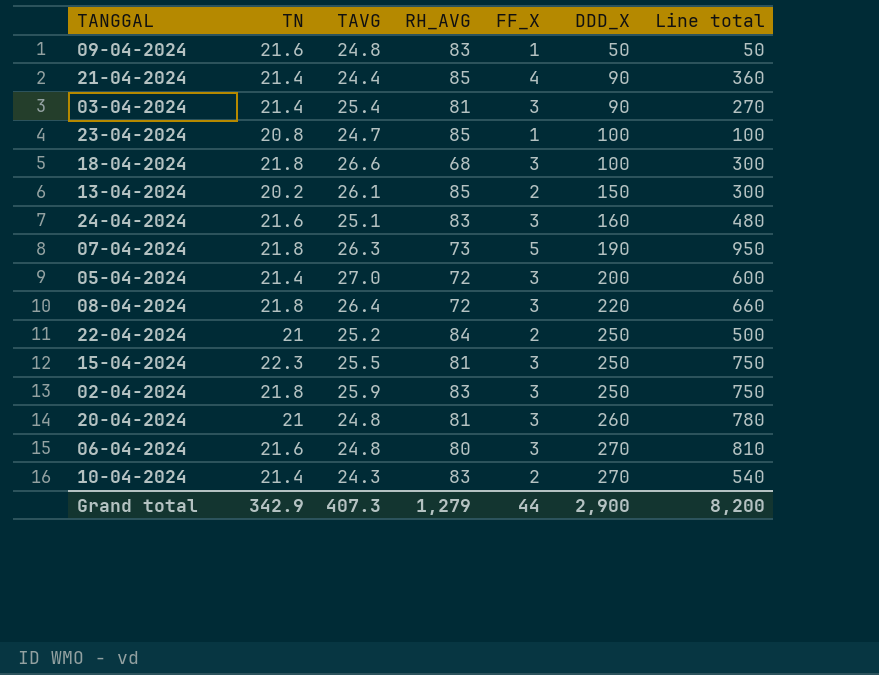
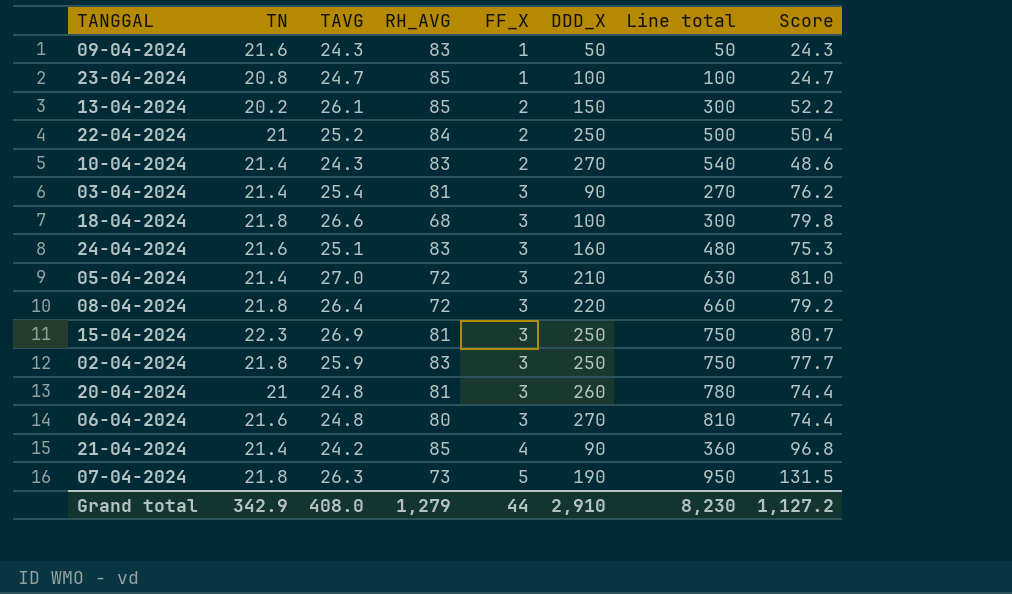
row order: DDD_X ascending -> FF_X ascending
column Score | formula: none -> [TAVG] * [FF_X]
09-04-2024 | TAVG: 24.8 -> 24.3
05-04-2024 | DDD_X: 200 -> 210
05-04-2024 | Line total: 600 -> 630
15-04-2024 | TAVG: 25.5 -> 26.9
21-04-2024 | TAVG: 24.4 -> 24.2
Grand total | TAVG: 407.3 -> 408.0
Grand total | DDD_X: 2,900 -> 2,910
Grand total | Line total: 8,200 -> 8,230

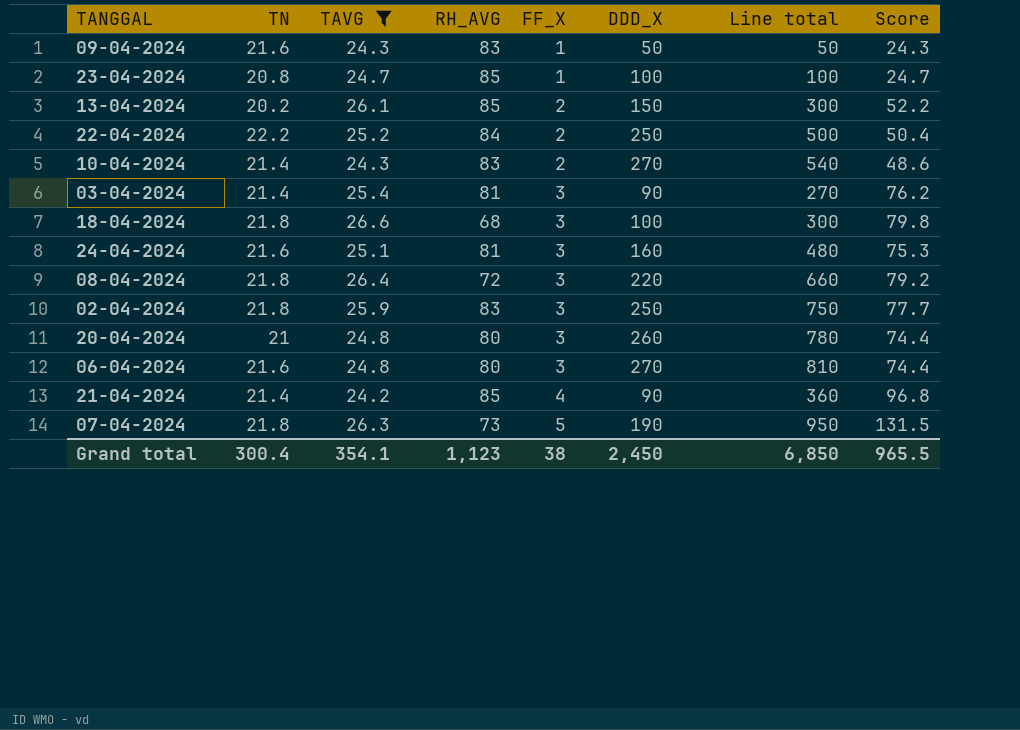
filter: none -> TAVG <= 26.6
22-04-2024 | TN: 21 -> 22.2
24-04-2024 | RH_AVG: 83 -> 81
20-04-2024 | RH_AVG: 81 -> 80
Grand total | TN: 342.9 -> 300.4
Grand total | TAVG: 408.0 -> 354.1
Grand total | RH_AVG: 1,279 -> 1,123
Grand total | FF_X: 44 -> 38
Grand total | DDD_X: 2,910 -> 2,450
Grand total | Line total: 8,230 -> 6,850
Grand total | Score: 1,127.2 -> 965.5

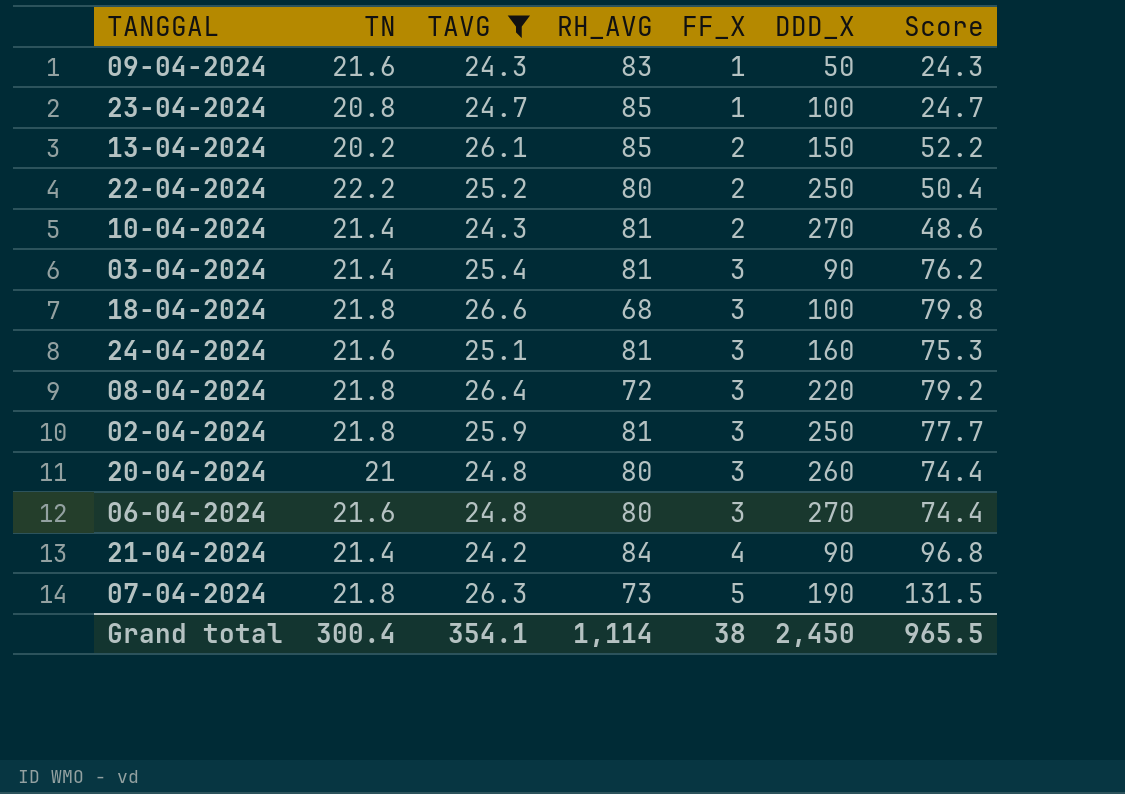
column Line total | formula: [FF_X] * [DDD_X] -> none
22-04-2024 | RH_AVG: 84 -> 80
10-04-2024 | RH_AVG: 83 -> 81
02-04-2024 | RH_AVG: 83 -> 81
21-04-2024 | RH_AVG: 85 -> 84
Grand total | RH_AVG: 1,123 -> 1,114

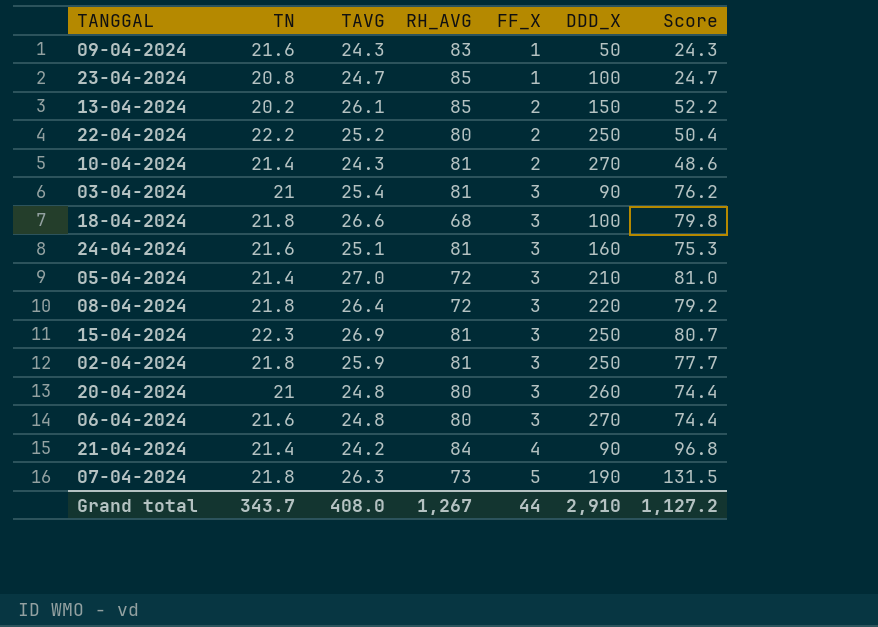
filter: TAVG <= 26.6 -> none
03-04-2024 | TN: 21.4 -> 21
Grand total | TN: 300.4 -> 343.7
Grand total | TAVG: 354.1 -> 408.0
Grand total | RH_AVG: 1,114 -> 1,267
Grand total | FF_X: 38 -> 44
Grand total | DDD_X: 2,450 -> 2,910
Grand total | Score: 965.5 -> 1,127.2

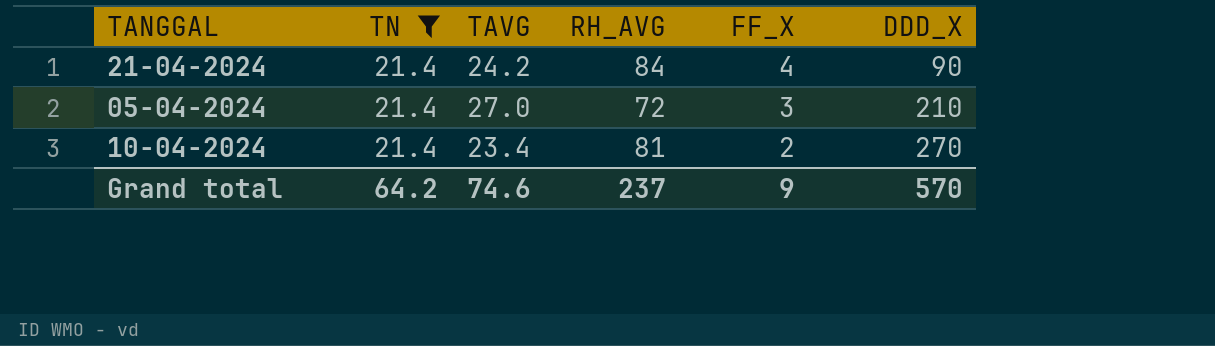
filter: none -> TN = 21.4
row order: FF_X ascending -> FF_X descending
column Score | formula: [TAVG] * [FF_X] -> none
10-04-2024 | TAVG: 24.3 -> 23.4
Grand total | TN: 343.7 -> 64.2
Grand total | TAVG: 408.0 -> 74.6
Grand total | RH_AVG: 1,267 -> 237
Grand total | FF_X: 44 -> 9
Grand total | DDD_X: 2,910 -> 570

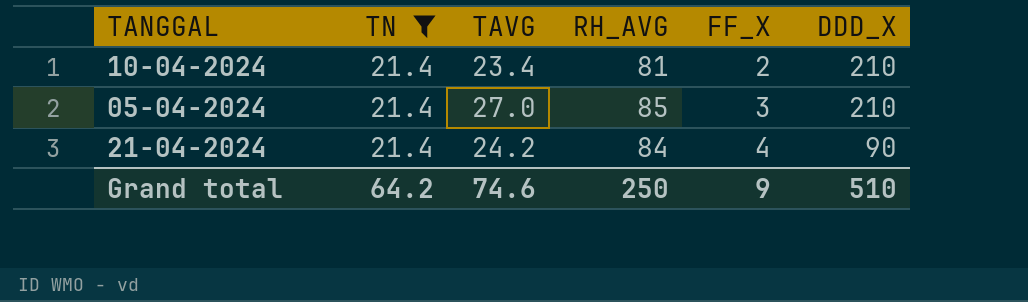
row order: FF_X descending -> FF_X ascending
10-04-2024 | DDD_X: 270 -> 210
05-04-2024 | RH_AVG: 72 -> 85
Grand total | RH_AVG: 237 -> 250
Grand total | DDD_X: 570 -> 510

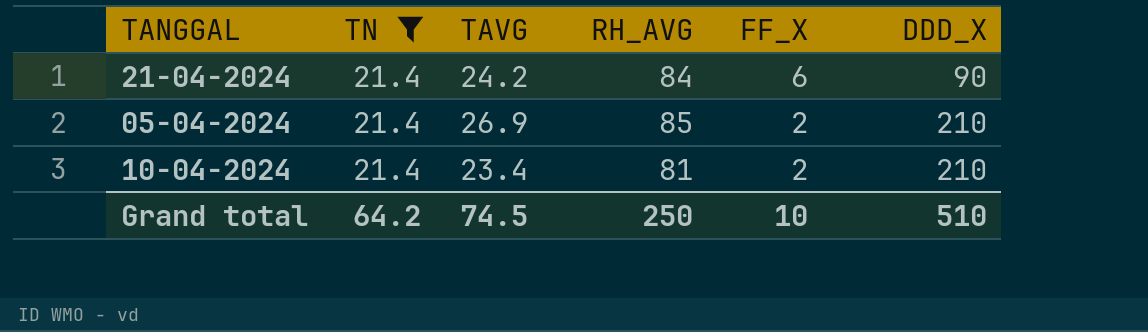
row order: FF_X ascending -> FF_X descending
21-04-2024 | FF_X: 4 -> 6
05-04-2024 | TAVG: 27.0 -> 26.9
05-04-2024 | FF_X: 3 -> 2
Grand total | TAVG: 74.6 -> 74.5
Grand total | FF_X: 9 -> 10

